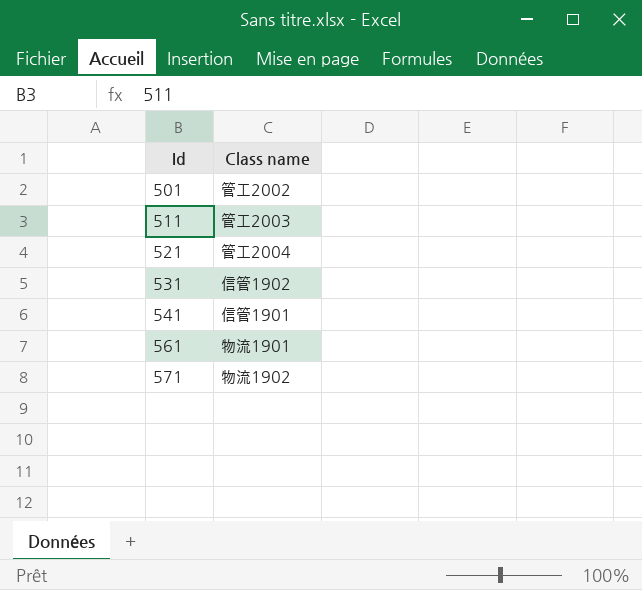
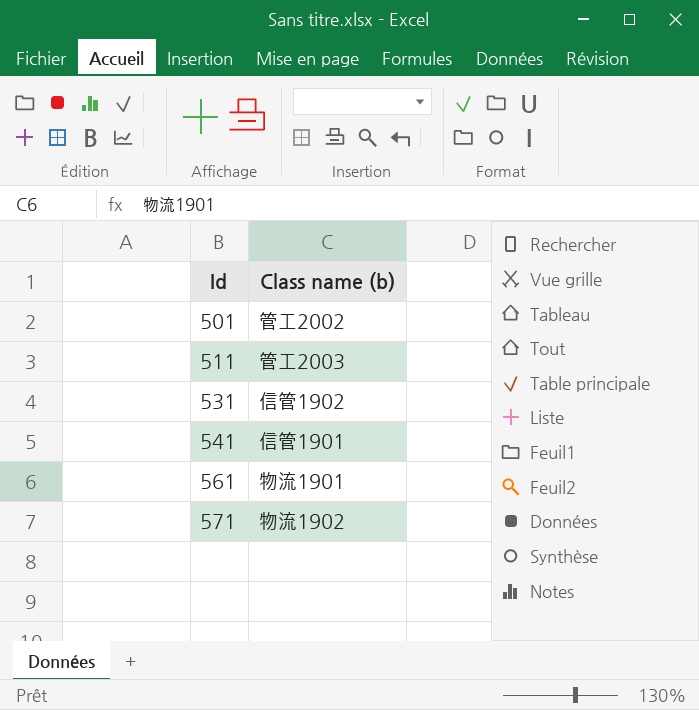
column name: Class name -> Class name (b)
row 521: 管工2004 -> none

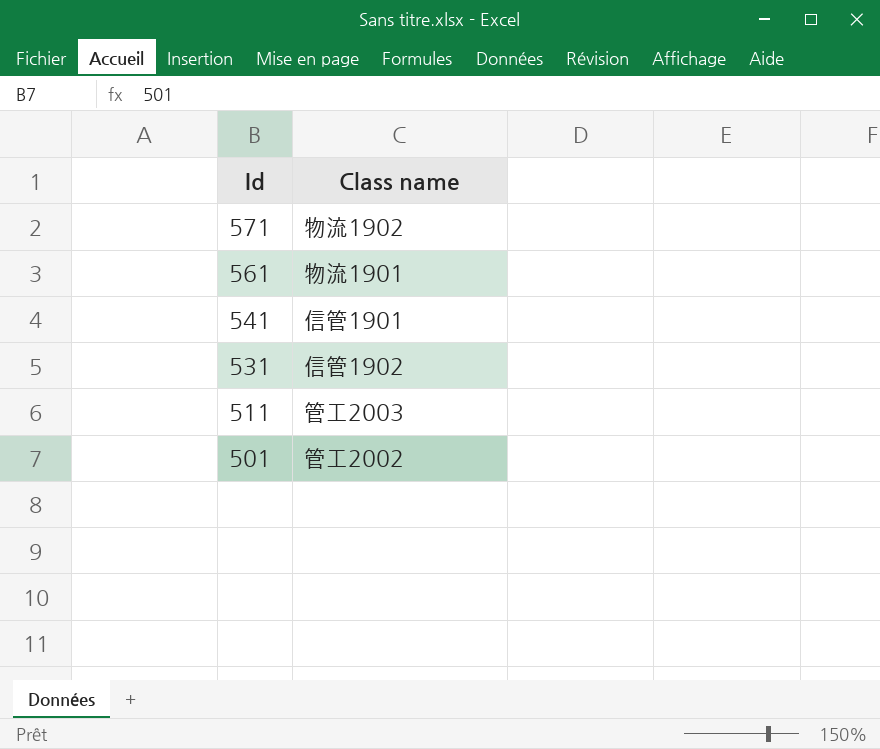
row order: Id ascending -> Id descending
column name: Class name (b) -> Class name

